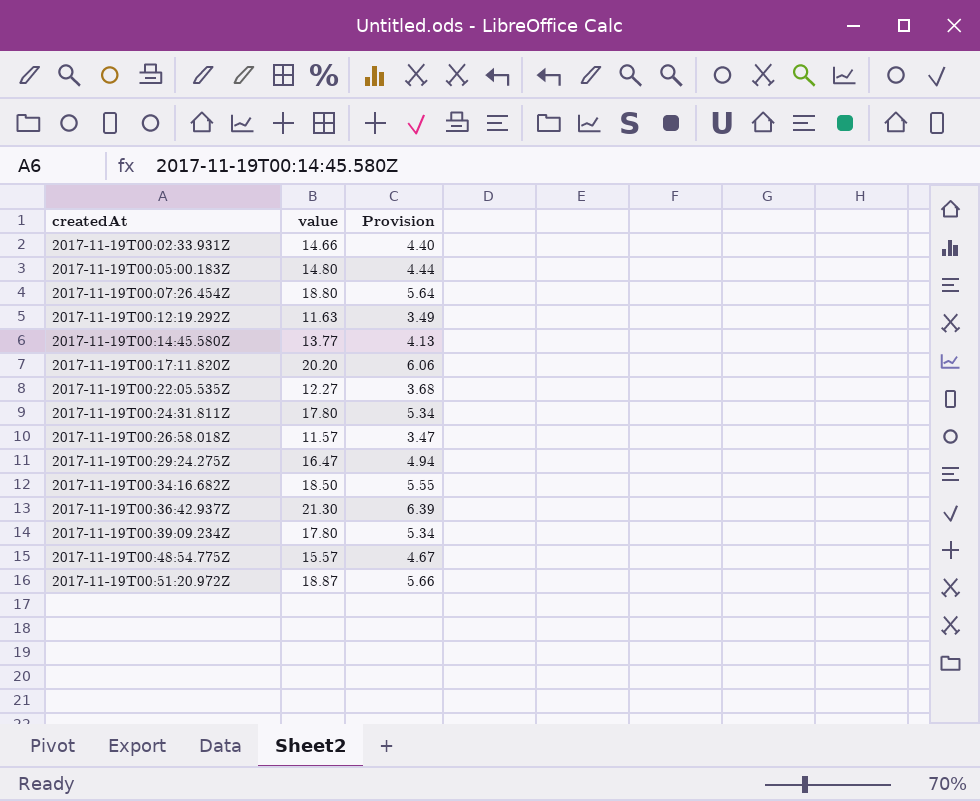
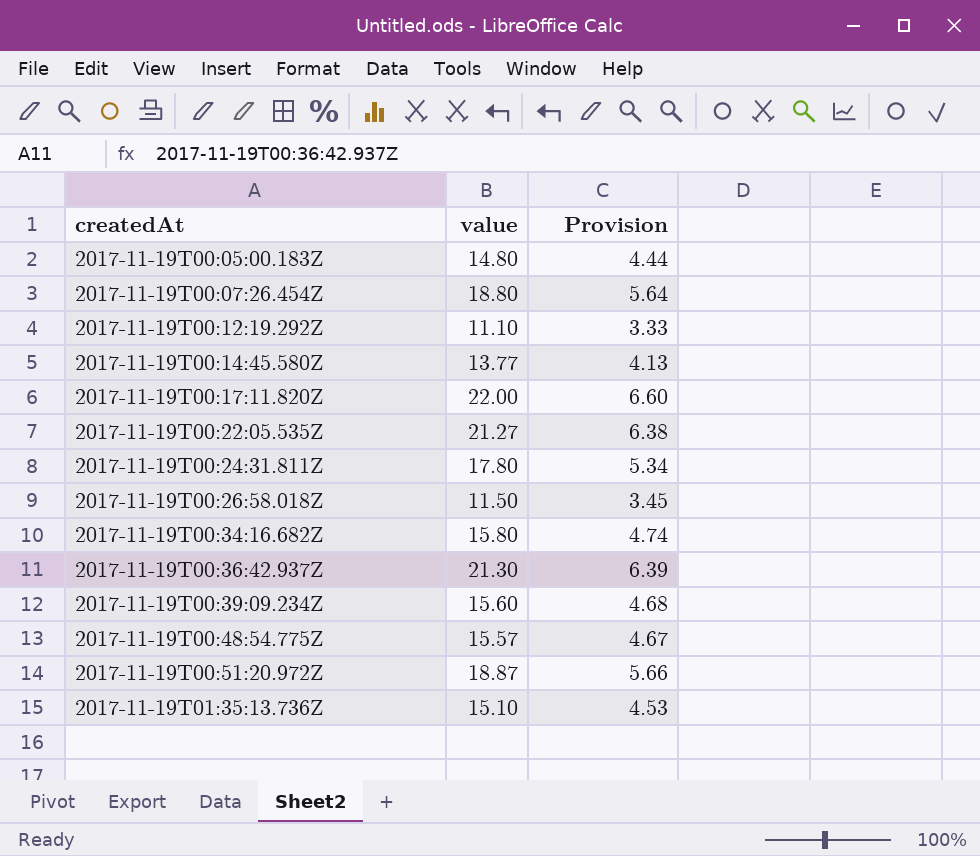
row 2017-11-19T00:02:33.931Z: 14.66 | 4.40 -> none
row 2017-11-19T00:29:24.275Z: 16.47 | 4.94 -> none
2017-11-19T00:12:19.292Z | value: 11.63 -> 11.10
2017-11-19T00:12:19.292Z | Provision: 3.49 -> 3.33
2017-11-19T00:17:11.820Z | value: 20.20 -> 22.00
2017-11-19T00:17:11.820Z | Provision: 6.06 -> 6.60
2017-11-19T00:22:05.535Z | value: 12.27 -> 21.27
2017-11-19T00:22:05.535Z | Provision: 3.68 -> 6.38
2017-11-19T00:26:58.018Z | value: 11.57 -> 11.50
2017-11-19T00:26:58.018Z | Provision: 3.47 -> 3.45
2017-11-19T00:34:16.682Z | value: 18.50 -> 15.80
2017-11-19T00:34:16.682Z | Provision: 5.55 -> 4.74
2017-11-19T00:39:09.234Z | value: 17.80 -> 15.60
2017-11-19T00:39:09.234Z | Provision: 5.34 -> 4.68
row 2017-11-19T01:35:13.736Z: none -> 15.10 | 4.53

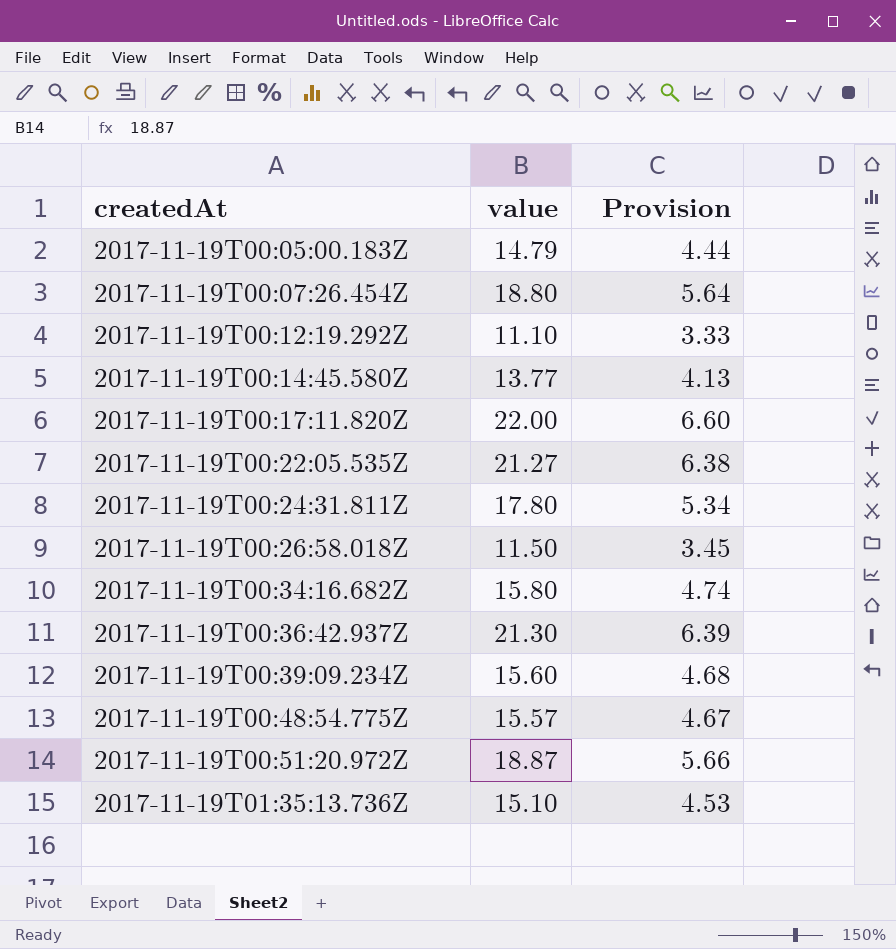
2017-11-19T00:05:00.183Z | value: 14.80 -> 14.79

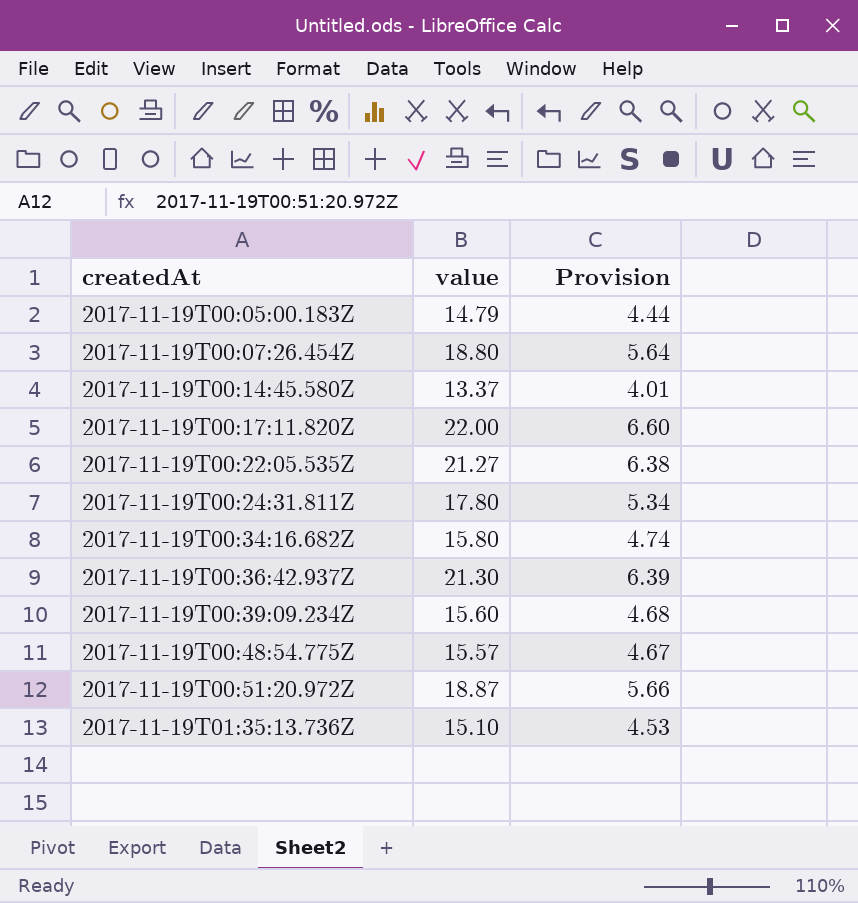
row 2017-11-19T00:12:19.292Z: 11.10 | 3.33 -> none
row 2017-11-19T00:26:58.018Z: 11.50 | 3.45 -> none
2017-11-19T00:14:45.580Z | value: 13.77 -> 13.37
2017-11-19T00:14:45.580Z | Provision: 4.13 -> 4.01

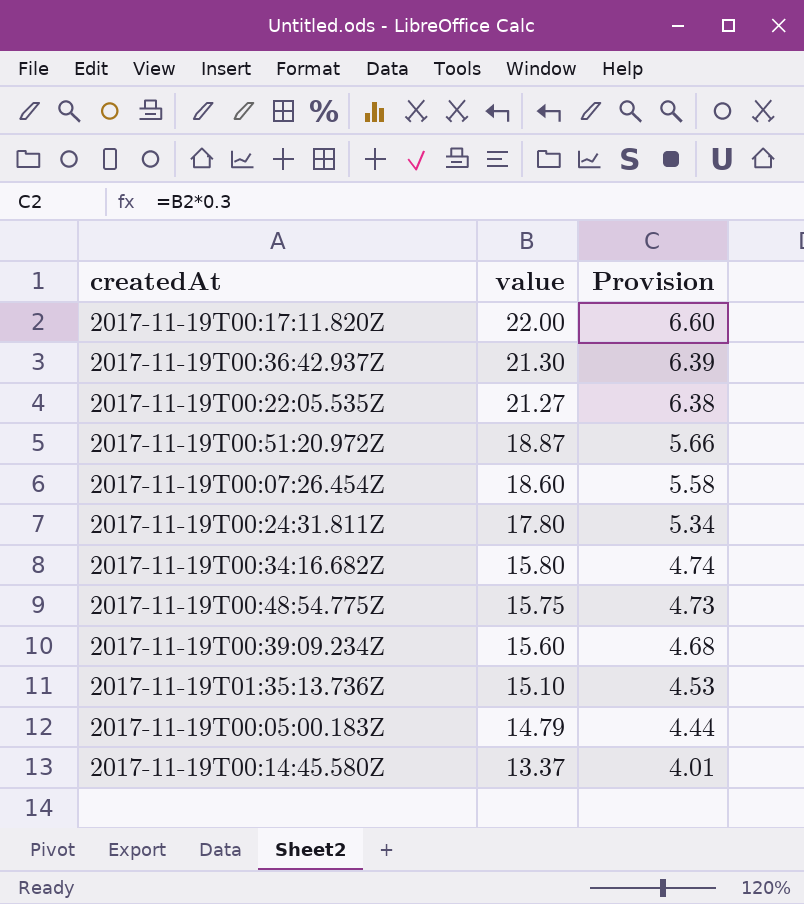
row order: createdAt ascending -> value descending
2017-11-19T00:07:26.454Z | value: 18.80 -> 18.60
2017-11-19T00:07:26.454Z | Provision: 5.64 -> 5.58
2017-11-19T00:48:54.775Z | value: 15.57 -> 15.75
2017-11-19T00:48:54.775Z | Provision: 4.67 -> 4.73

